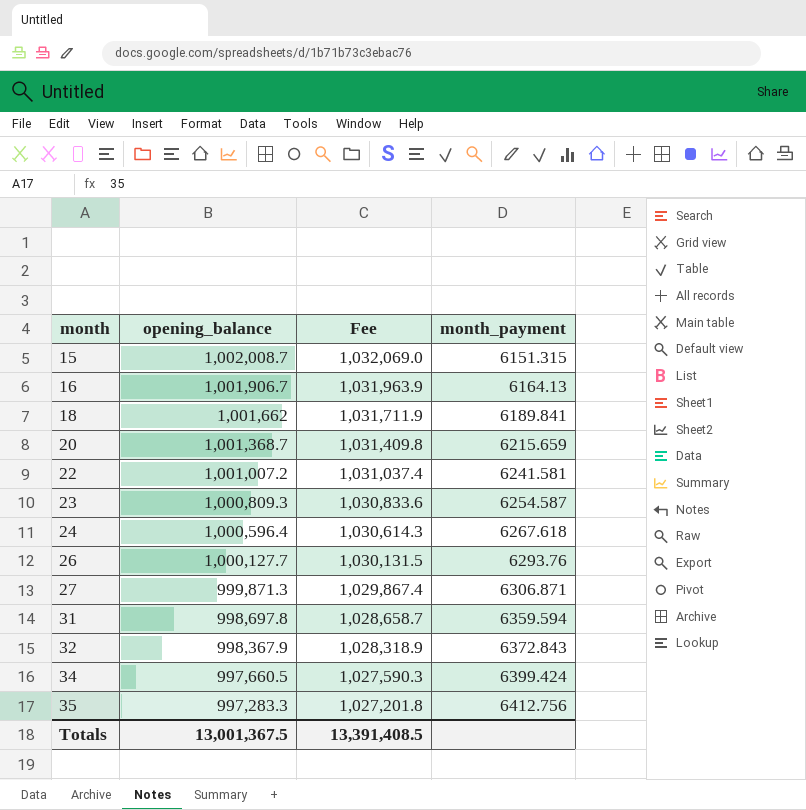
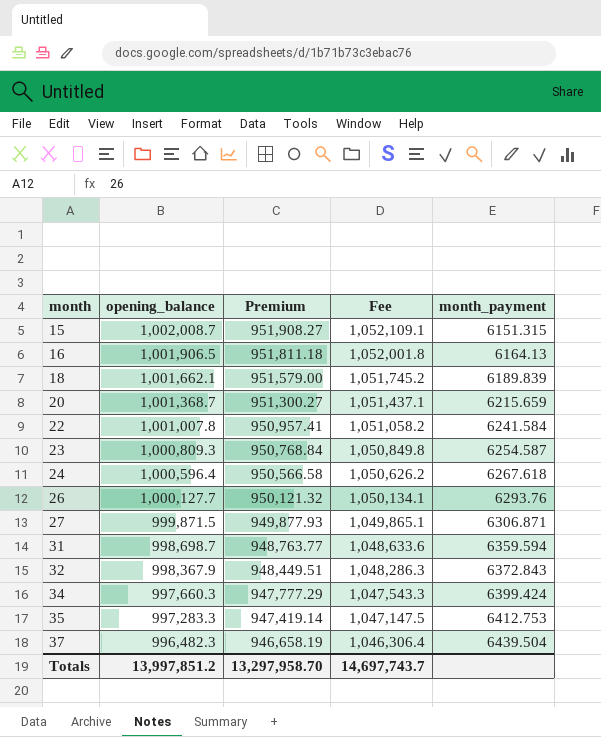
column Premium | formula: none -> [opening_balance] * 0.95
column Fee | formula: [opening_balance] * 1.03 -> [opening_balance] * 1.05
16 | opening_balance: 1,001,906.7 -> 1,001,906.5
18 | opening_balance: 1,001,662 -> 1,001,662.1
18 | month_payment: 6189.841 -> 6189.839
22 | opening_balance: 1,001,007.2 -> 1,001,007.8
22 | month_payment: 6241.581 -> 6241.584
27 | opening_balance: 999,871.3 -> 999,871.5
31 | opening_balance: 998,697.8 -> 998,698.7
34 | opening_balance: 997,660.5 -> 997,660.3
35 | month_payment: 6412.756 -> 6412.753
row 37: none -> 996,482.3 | 946,658.19 | 1,046,306.4 | 6439.504
Totals | opening_balance: 13,001,367.5 -> 13,997,851.2
Totals | Fee: 13,391,408.5 -> 14,697,743.7

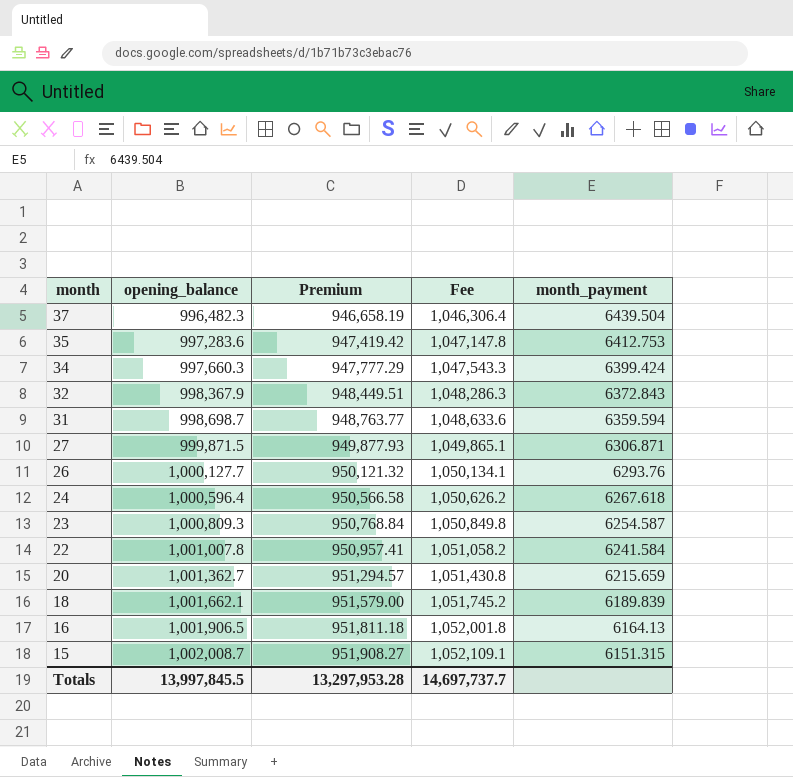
row order: month ascending -> month descending
35 | opening_balance: 997,283.3 -> 997,283.6
35 | Premium: 947,419.14 -> 947,419.42
35 | Fee: 1,047,147.5 -> 1,047,147.8
20 | opening_balance: 1,001,368.7 -> 1,001,362.7
20 | Premium: 951,300.27 -> 951,294.57
20 | Fee: 1,051,437.1 -> 1,051,430.8
Totals | opening_balance: 13,997,851.2 -> 13,997,845.5
Totals | Premium: 13,297,958.70 -> 13,297,953.28
Totals | Fee: 14,697,743.7 -> 14,697,737.7

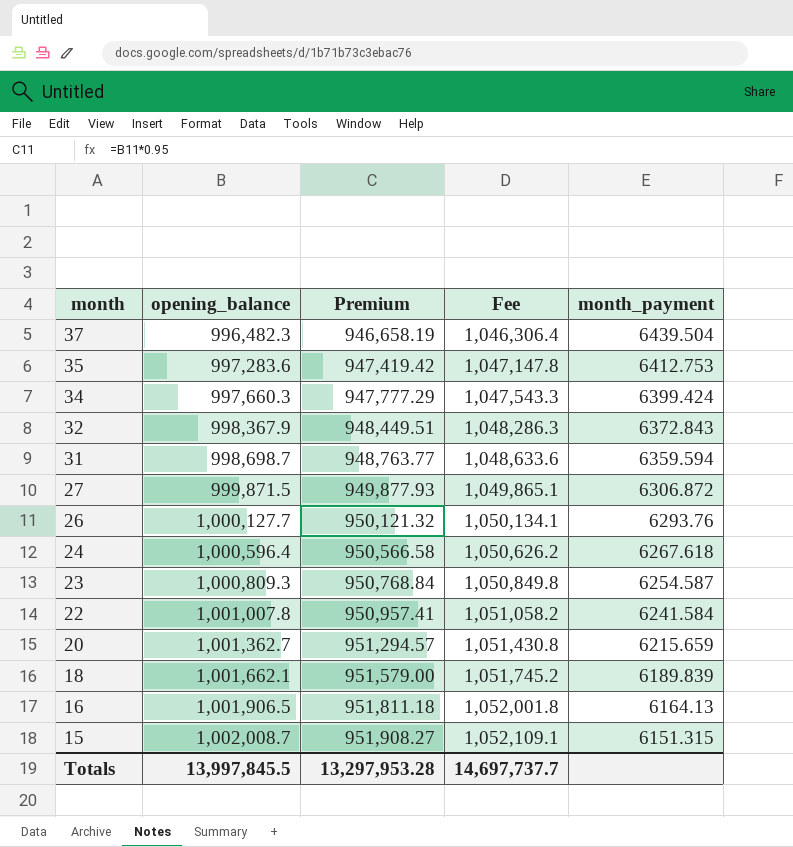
27 | month_payment: 6306.871 -> 6306.872

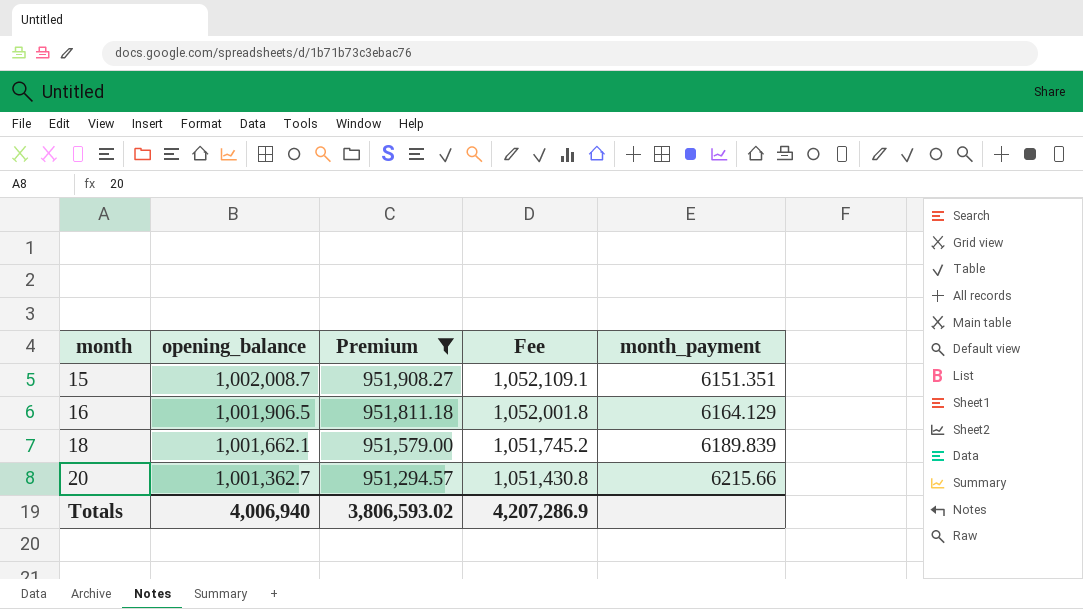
filter: none -> Premium >= 951,294.57
row order: month descending -> month ascending
15 | month_payment: 6151.315 -> 6151.351
16 | month_payment: 6164.13 -> 6164.129
20 | month_payment: 6215.659 -> 6215.66
Totals | opening_balance: 13,997,845.5 -> 4,006,940
Totals | Premium: 13,297,953.28 -> 3,806,593.02
Totals | Fee: 14,697,737.7 -> 4,207,286.9

